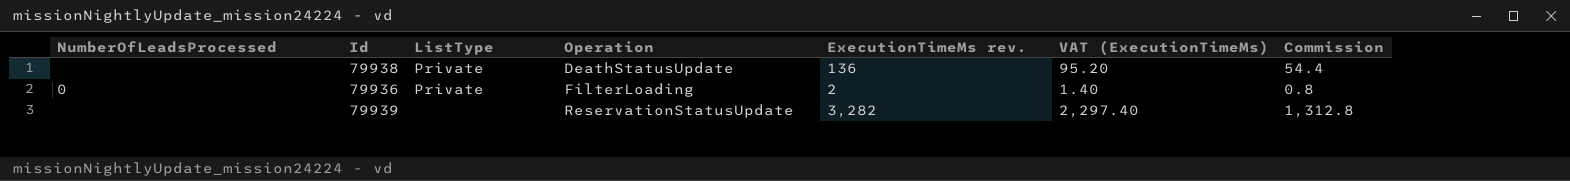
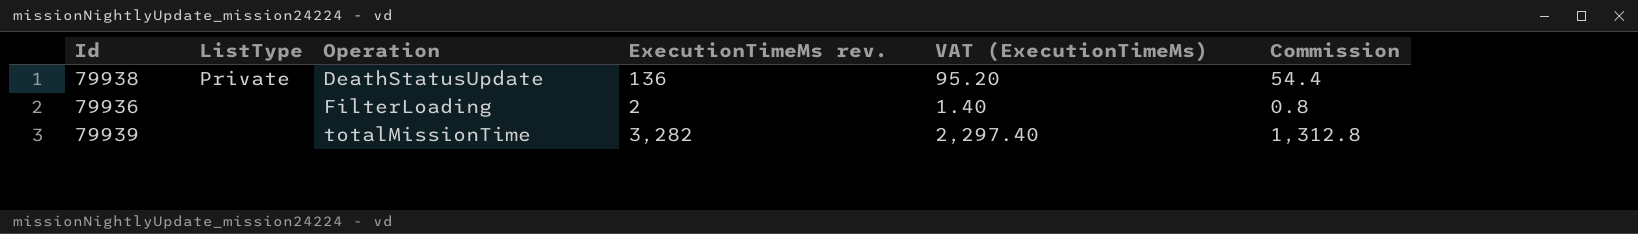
column NumberOfLeadsProcessed | position: 1 -> none
79936 | ListType: Private -> none
79939 | Operation: ReservationStatusUpdate -> totalMissionTime

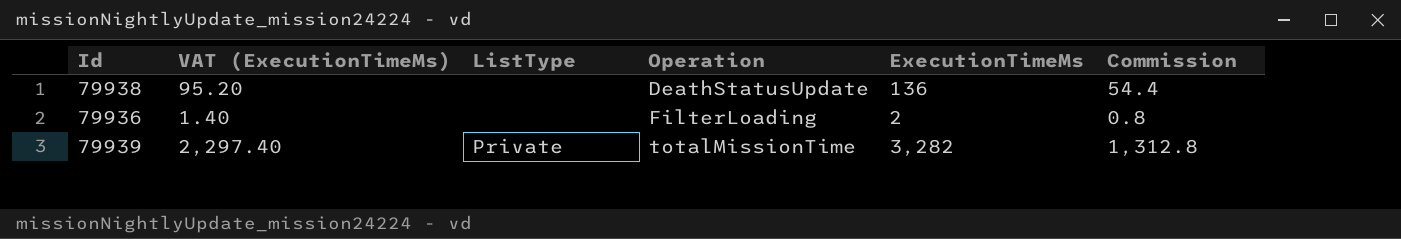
column VAT (ExecutionTimeMs) | position: 5 -> 2
column name: ExecutionTimeMs rev. -> ExecutionTimeMs
79938 | ListType: Private -> none
79939 | ListType: none -> Private

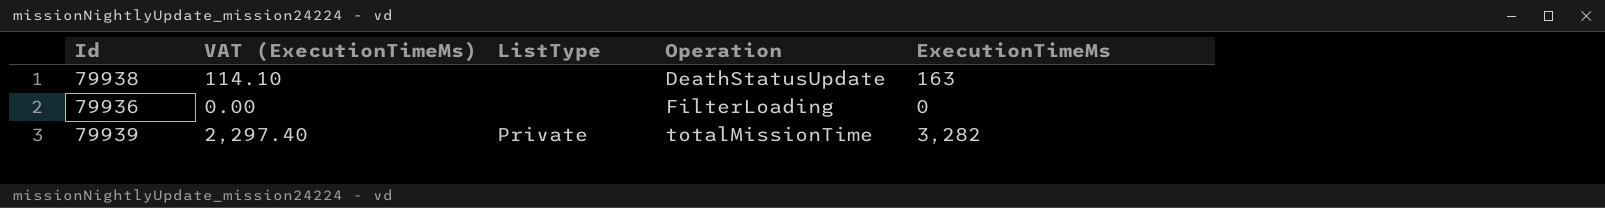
column Commission | formula: [ExecutionTimeMs] * 0.4 -> none
79938 | VAT (ExecutionTimeMs): 95.20 -> 114.10
79938 | ExecutionTimeMs: 136 -> 163
79936 | VAT (ExecutionTimeMs): 1.40 -> 0.00
79936 | ExecutionTimeMs: 2 -> 0

